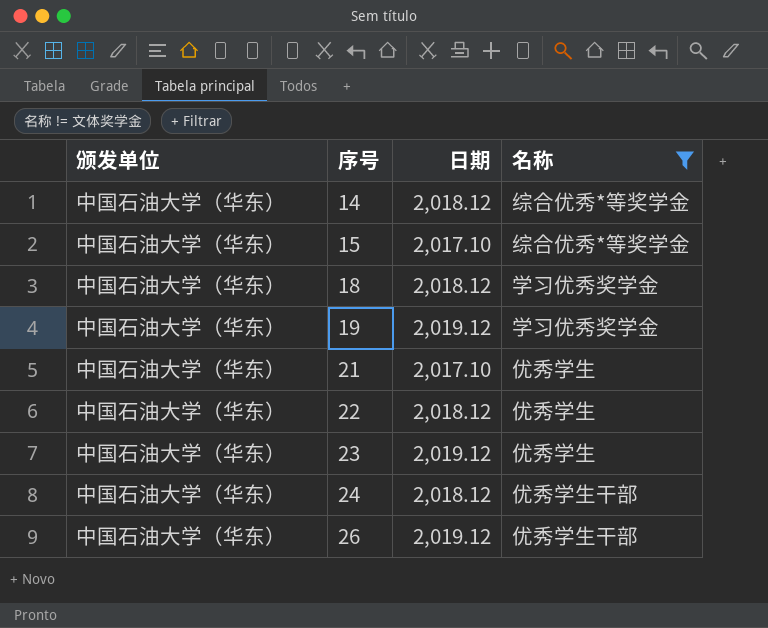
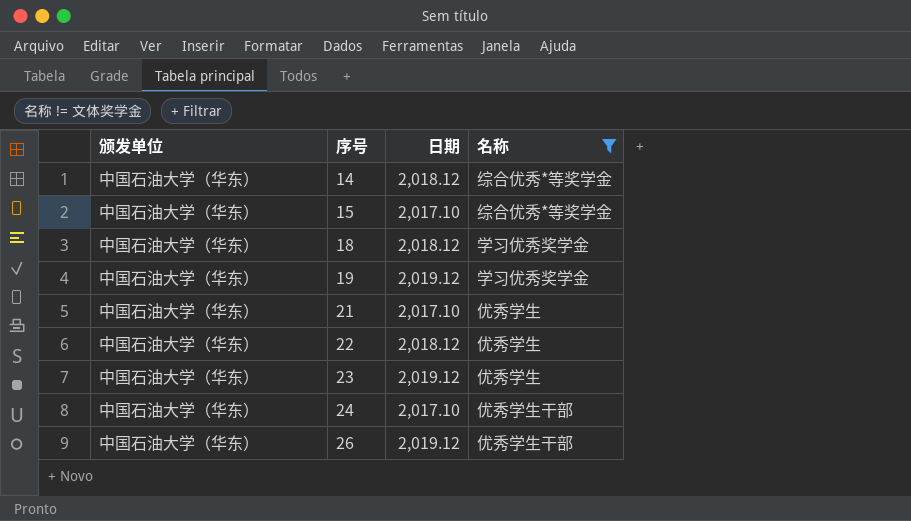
24 | 日期: 2,018.12 -> 2,017.10

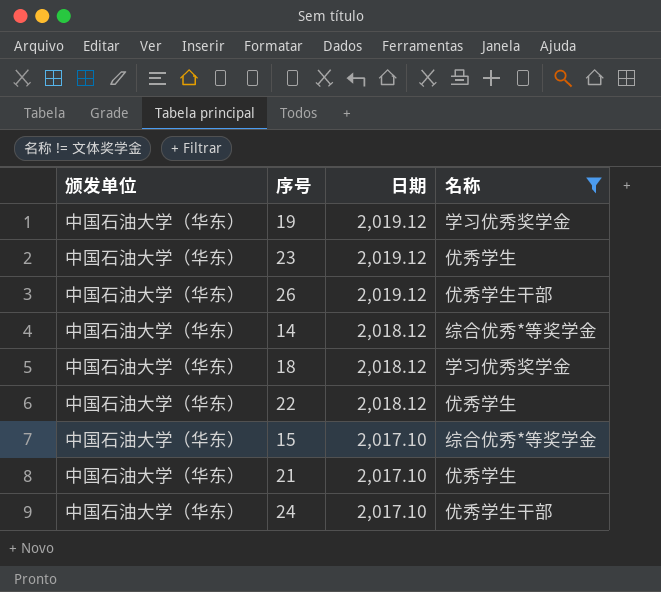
row order: 序号 ascending -> 日期 descending

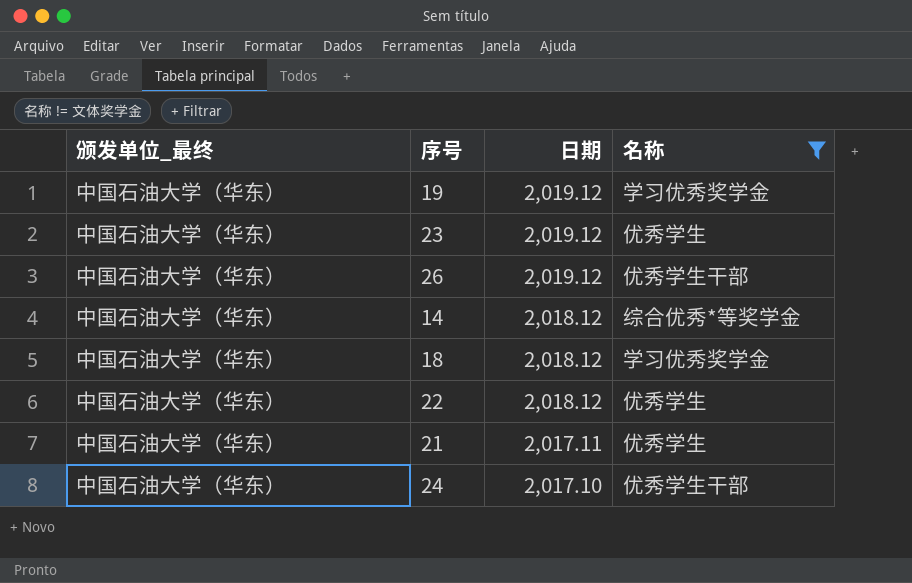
column name: 颁发单位 -> 颁发单位_最终
row 15: 中国石油大学（华东） | 2,017.10 | 综合优秀*等奖学金 -> none
21 | 日期: 2,017.10 -> 2,017.11

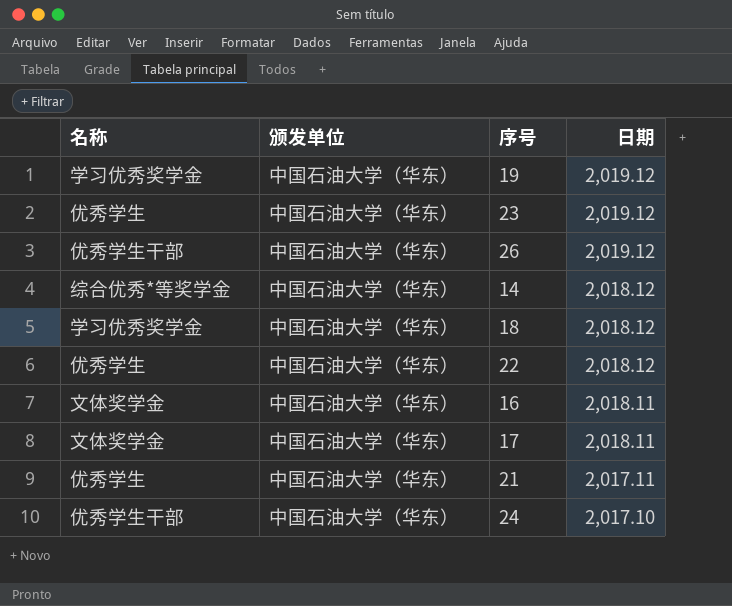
filter: 名称 != 文体奖学金 -> none
column 名称 | position: 4 -> 1
column name: 颁发单位_最终 -> 颁发单位

